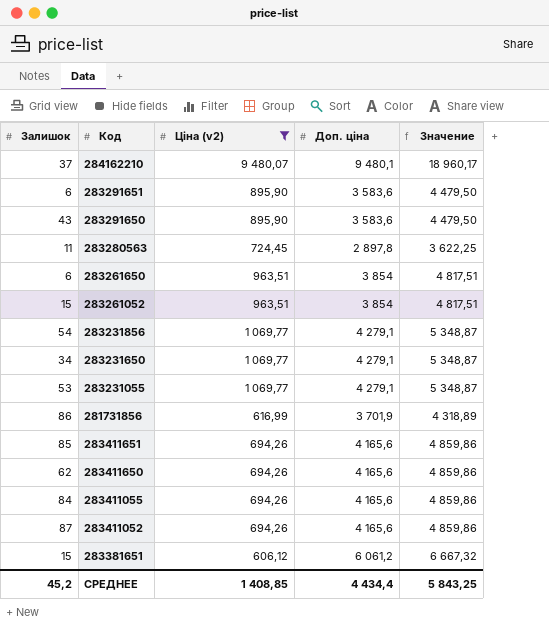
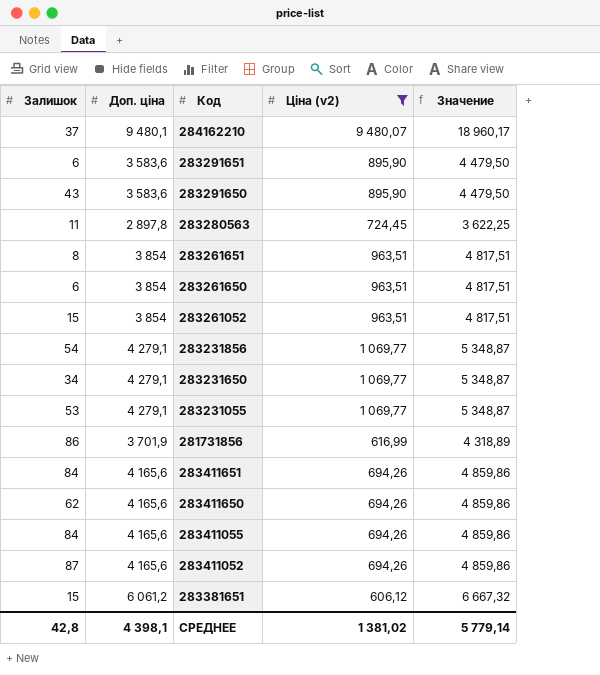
column Доп. ціна | position: 4 -> 2
row 283261651: none -> 8 | 3 854 | 963,51 | 4 817,51
283411651 | Залишок: 85 -> 84
СРЕДНЕЕ | Залишок: 45,2 -> 42,8
СРЕДНЕЕ | Доп. ціна: 4 434,4 -> 4 398,1
СРЕДНЕЕ | Ціна (v2): 1 408,85 -> 1 381,02
СРЕДНЕЕ | Значение: 5 843,25 -> 5 779,14

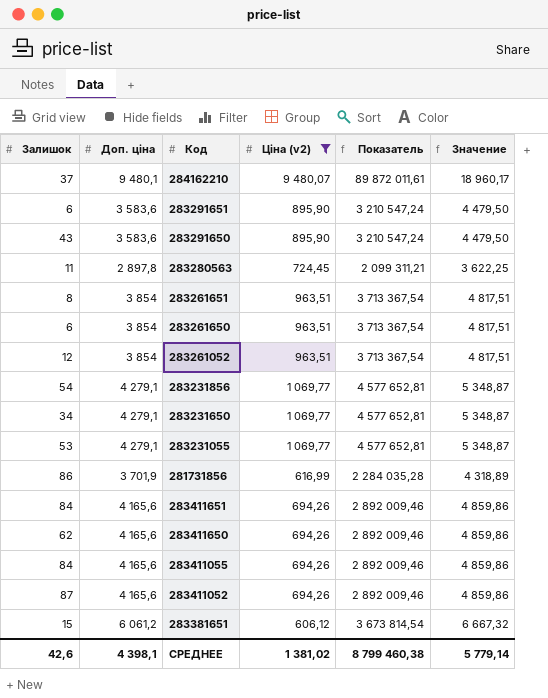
column Показатель | formula: none -> [Доп. ціна] * [Ціна (v2)]
283261052 | Залишок: 15 -> 12
СРЕДНЕЕ | Залишок: 42,8 -> 42,6

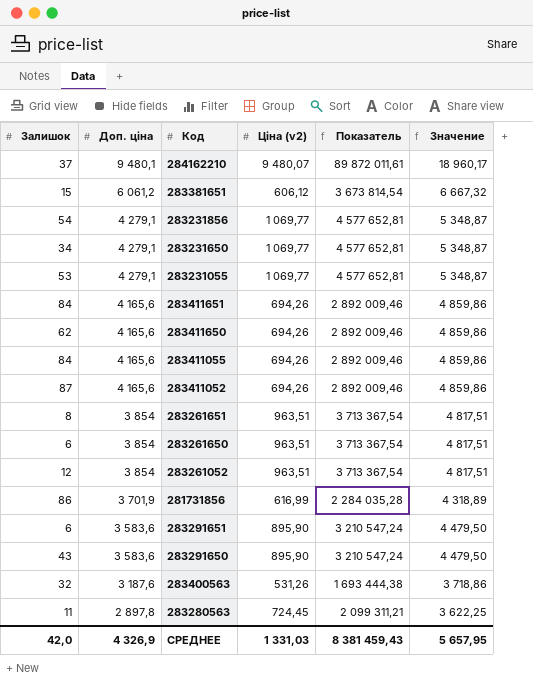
filter: Ціна (v2) != 531,26 -> none
row order: none -> Доп. ціна descending
СРЕДНЕЕ | Залишок: 42,6 -> 42,0
СРЕДНЕЕ | Доп. ціна: 4 398,1 -> 4 326,9
СРЕДНЕЕ | Ціна (v2): 1 381,02 -> 1 331,03
СРЕДНЕЕ | Показатель: 8 799 460,38 -> 8 381 459,43
СРЕДНЕЕ | Значение: 5 779,14 -> 5 657,95

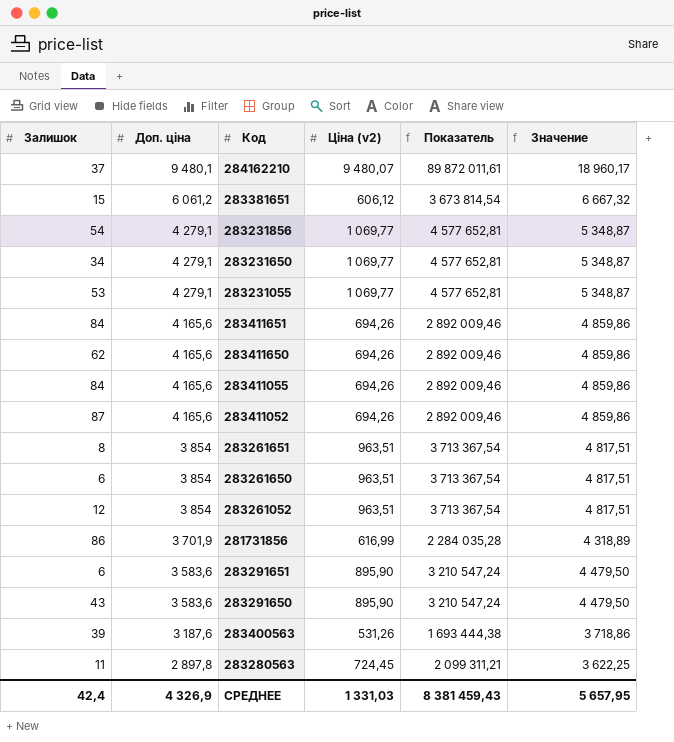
283400563 | Залишок: 32 -> 39
СРЕДНЕЕ | Залишок: 42,0 -> 42,4

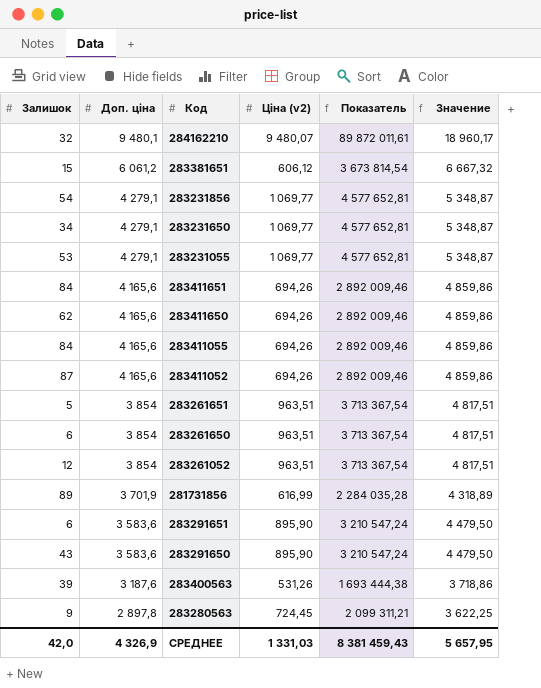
284162210 | Залишок: 37 -> 32
283261651 | Залишок: 8 -> 5
281731856 | Залишок: 86 -> 89
283280563 | Залишок: 11 -> 9
СРЕДНЕЕ | Залишок: 42,4 -> 42,0

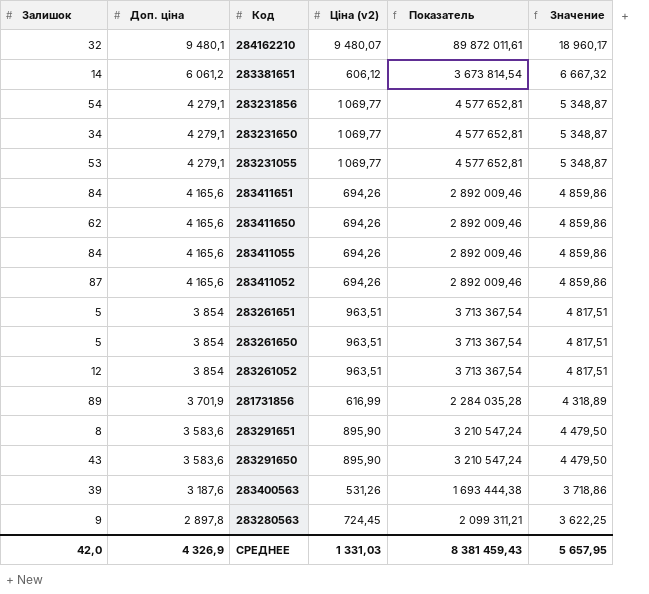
283381651 | Залишок: 15 -> 14
283261650 | Залишок: 6 -> 5
283291651 | Залишок: 6 -> 8

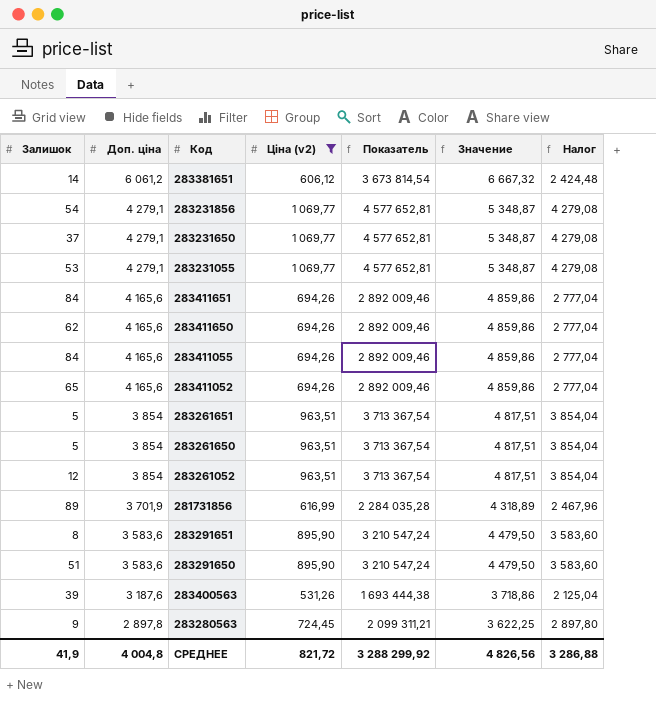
filter: none -> Ціна (v2) != 9 480,07
column Налог | formula: none -> [Ціна (v2)] * 4
283231650 | Залишок: 34 -> 37
283411052 | Залишок: 87 -> 65
283291650 | Залишок: 43 -> 51
СРЕДНЕЕ | Залишок: 42,0 -> 41,9
СРЕДНЕЕ | Доп. ціна: 4 326,9 -> 4 004,8
СРЕДНЕЕ | Ціна (v2): 1 331,03 -> 821,72
СРЕДНЕЕ | Показатель: 8 381 459,43 -> 3 288 299,92
СРЕДНЕЕ | Значение: 5 657,95 -> 4 826,56

